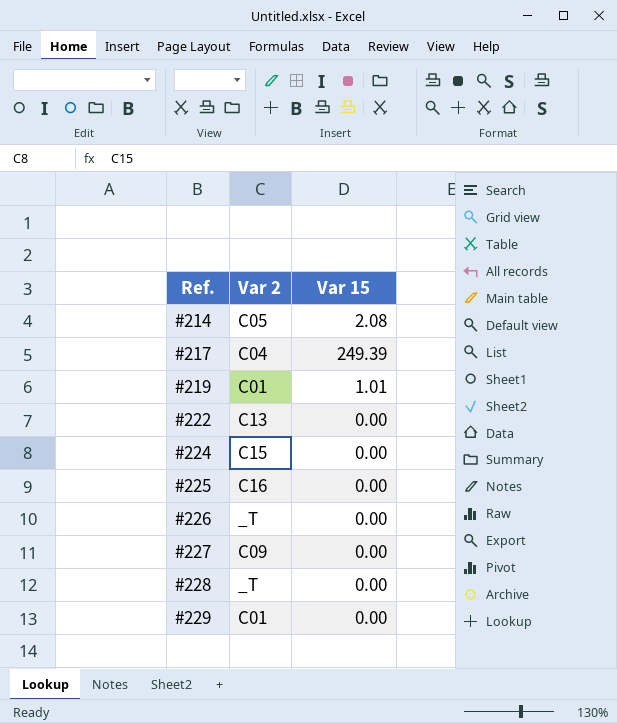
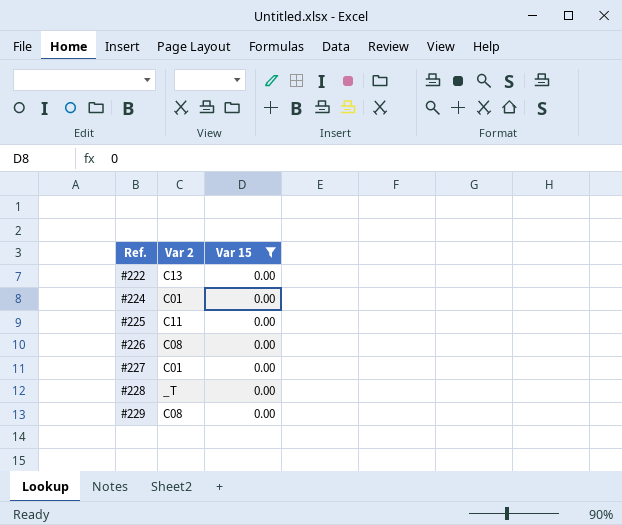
filter: none -> Var 15 = 0.00
#224 | Var 2: C15 -> C01
#225 | Var 2: C16 -> C11
#226 | Var 2: _T -> C08
#227 | Var 2: C09 -> C01
#229 | Var 2: C01 -> C08

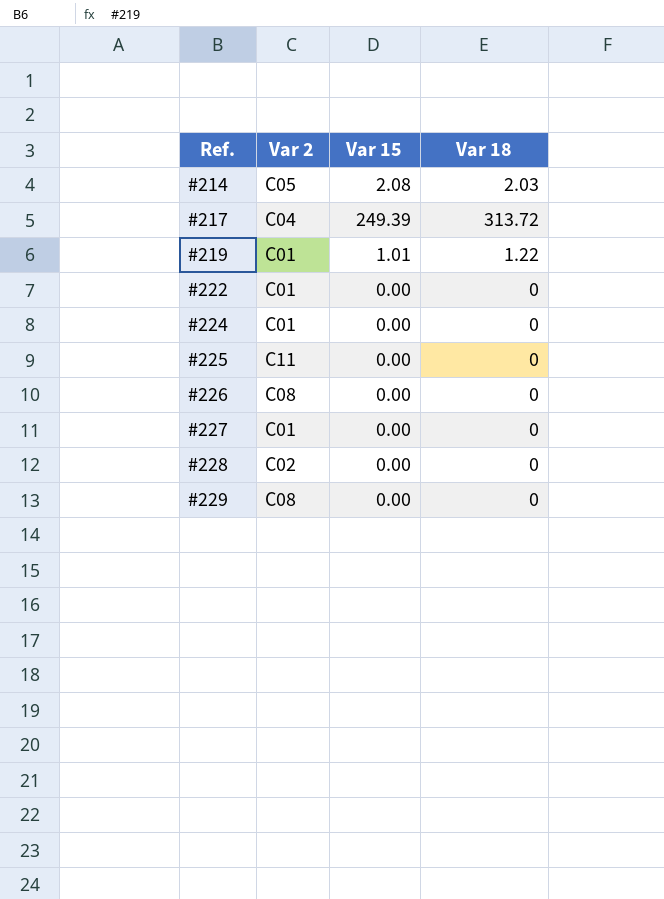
filter: Var 15 = 0.00 -> none
column Var 18 | position: none -> 4
#222 | Var 2: C13 -> C01
#228 | Var 2: _T -> C02

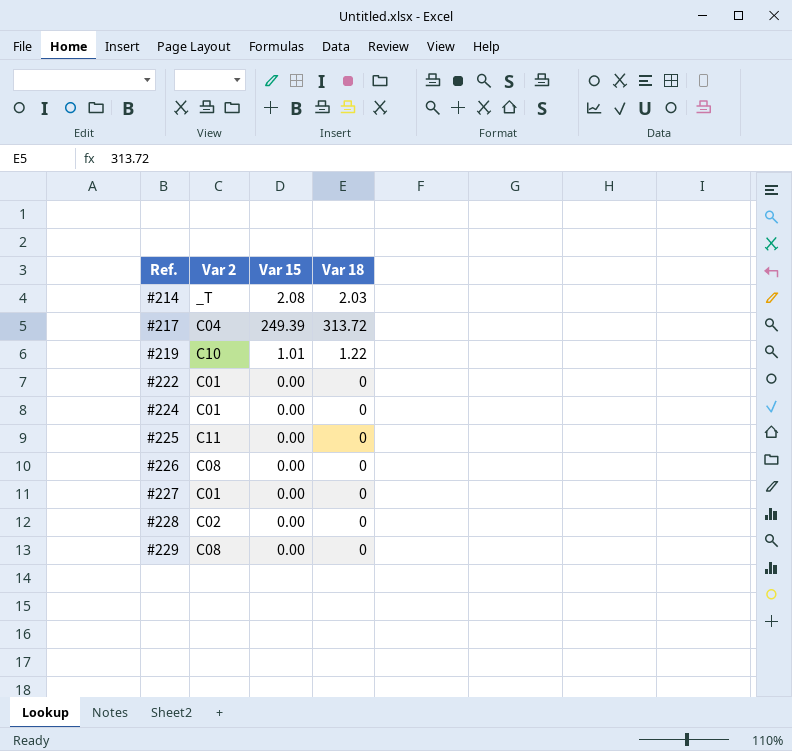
#214 | Var 2: C05 -> _T
#219 | Var 2: C01 -> C10

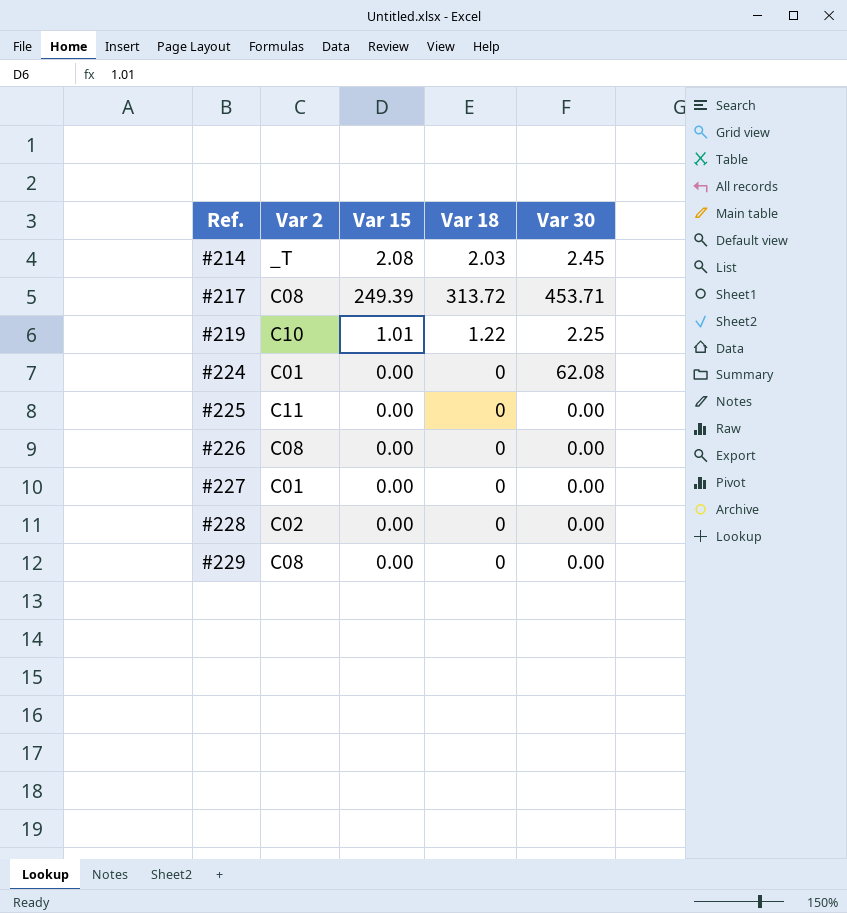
column Var 30 | position: none -> 5
row #222: C01 | 0.00 | 0 -> none
#217 | Var 2: C04 -> C08

